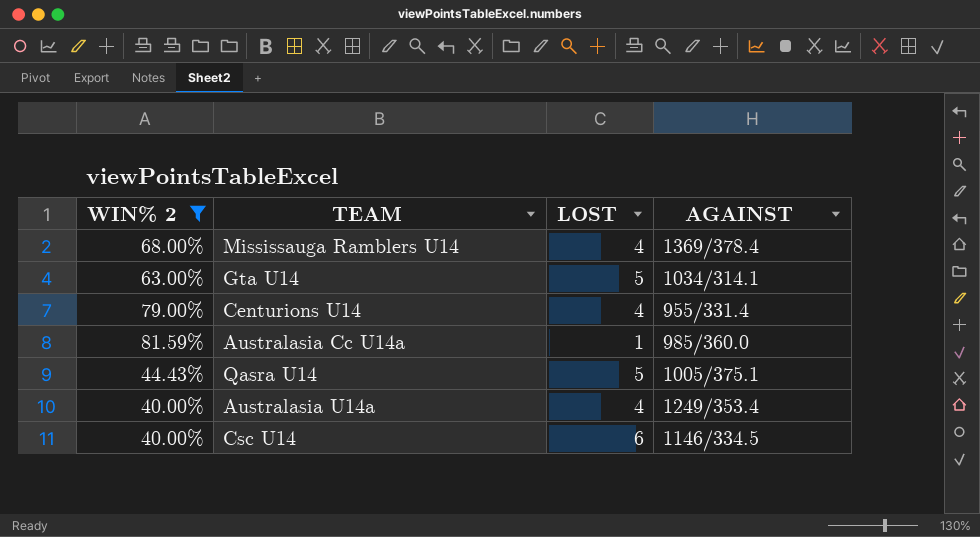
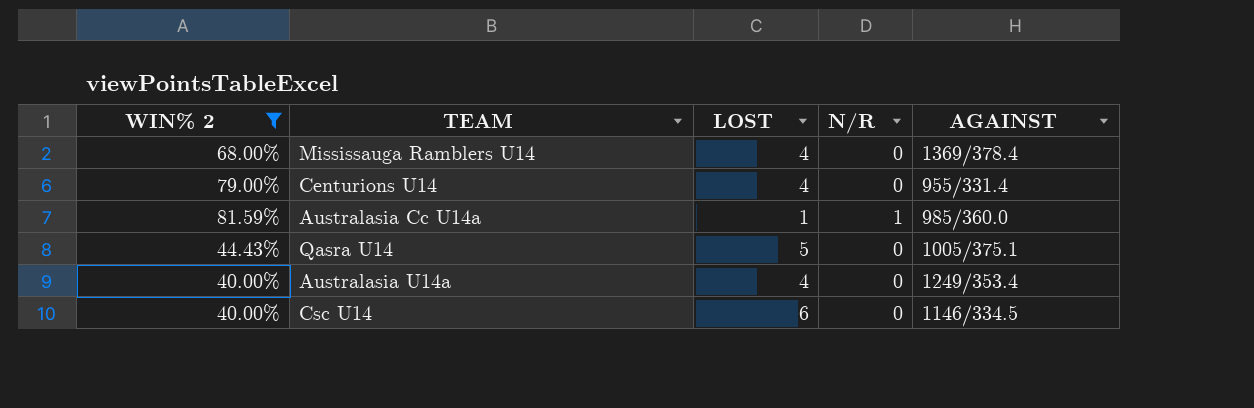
column N/R | position: none -> 4
row Gta U14: 63.00% | 5 | 1034/314.1 -> none

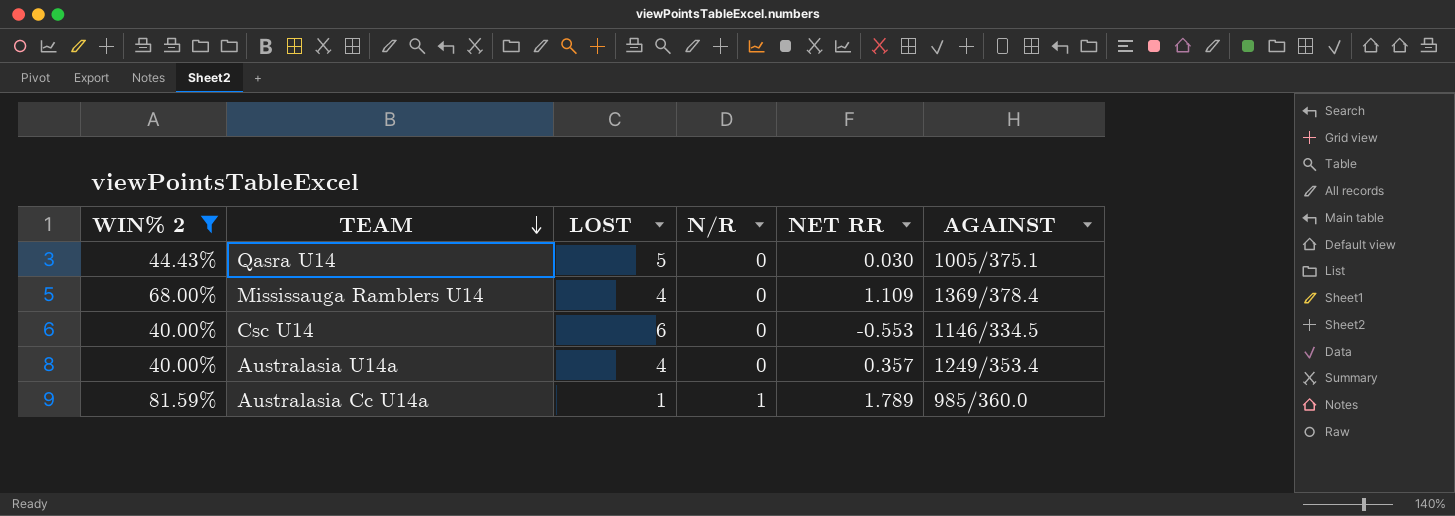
row order: none -> TEAM descending
column NET RR | position: none -> 5
row Centurions U14: 79.00% | 4 | 0 | 955/331.4 -> none

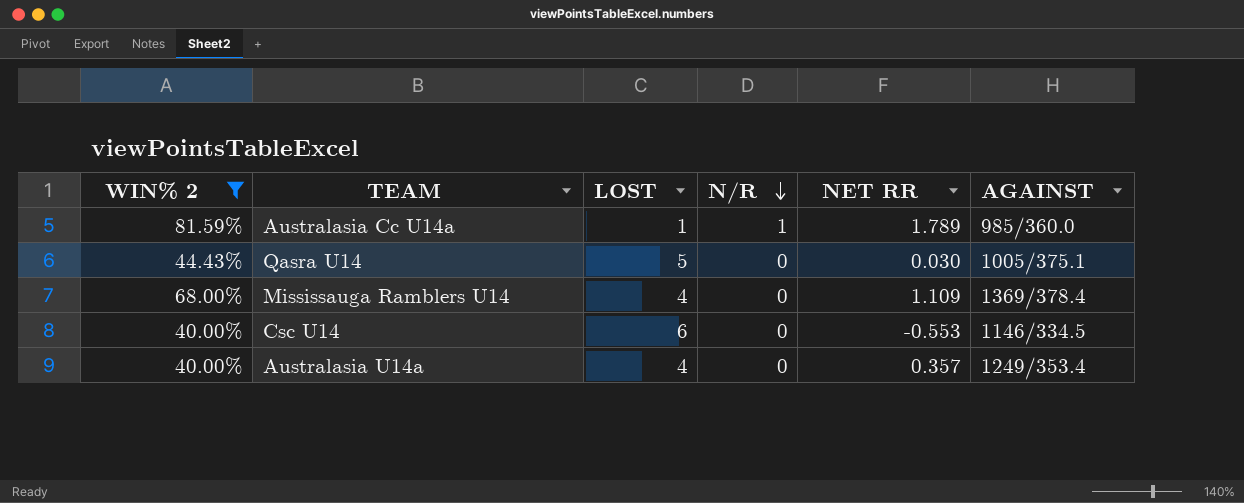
row order: TEAM descending -> N/R descending

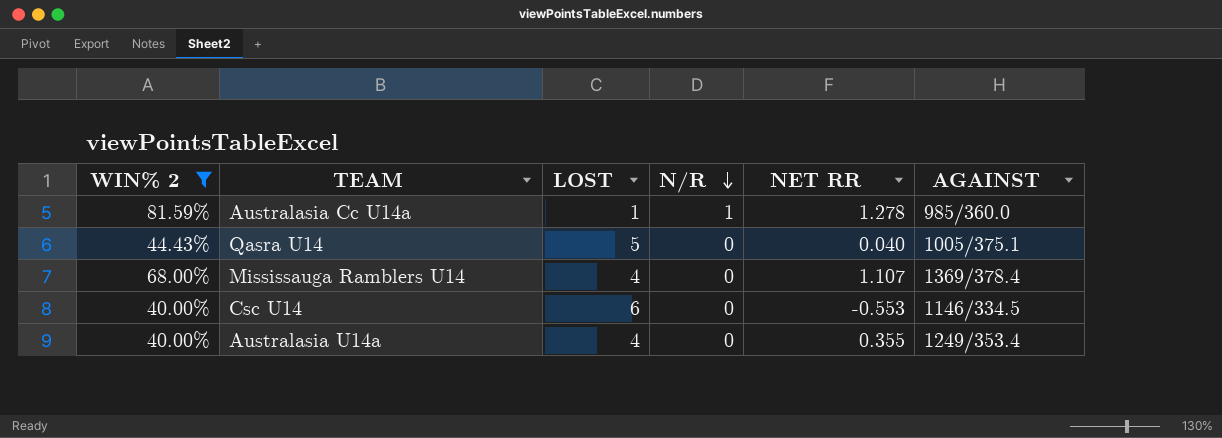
Australasia Cc U14a | NET RR: 1.789 -> 1.278
Qasra U14 | NET RR: 0.030 -> 0.040
Mississauga Ramblers U14 | NET RR: 1.109 -> 1.107
Australasia U14a | NET RR: 0.357 -> 0.355

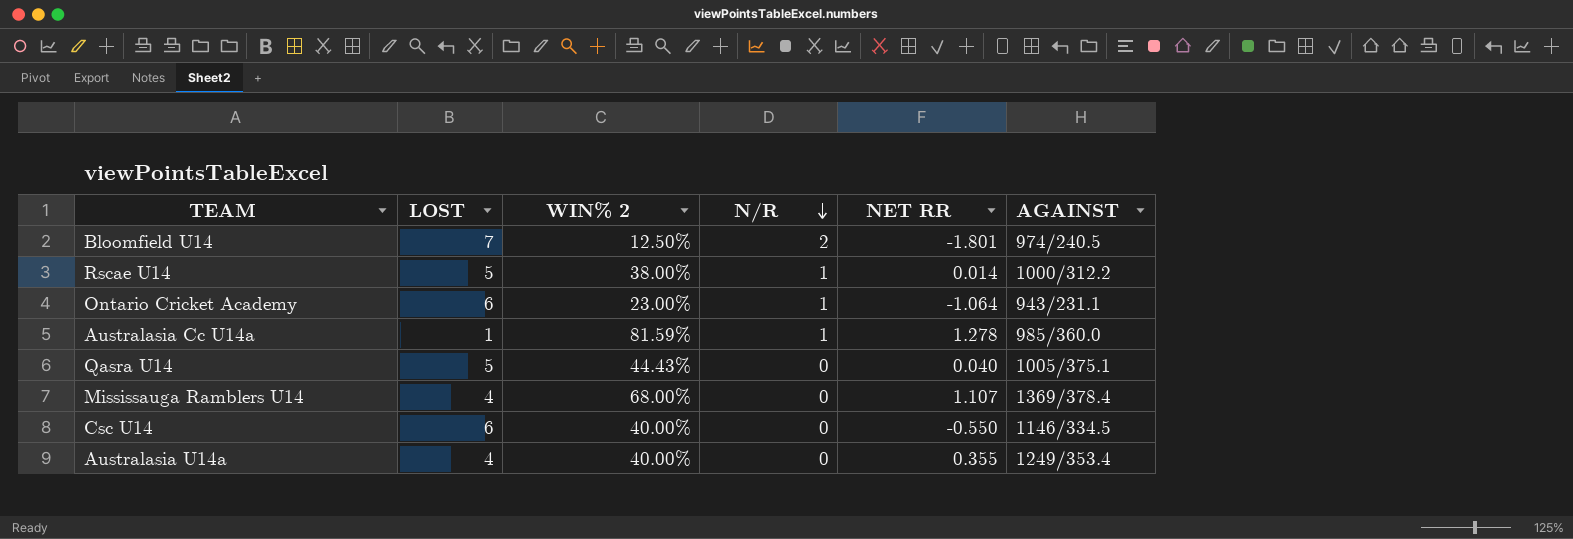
filter: WIN% 2 >= 40.00% -> none
column WIN% 2 | position: 1 -> 3
Csc U14 | NET RR: -0.553 -> -0.550

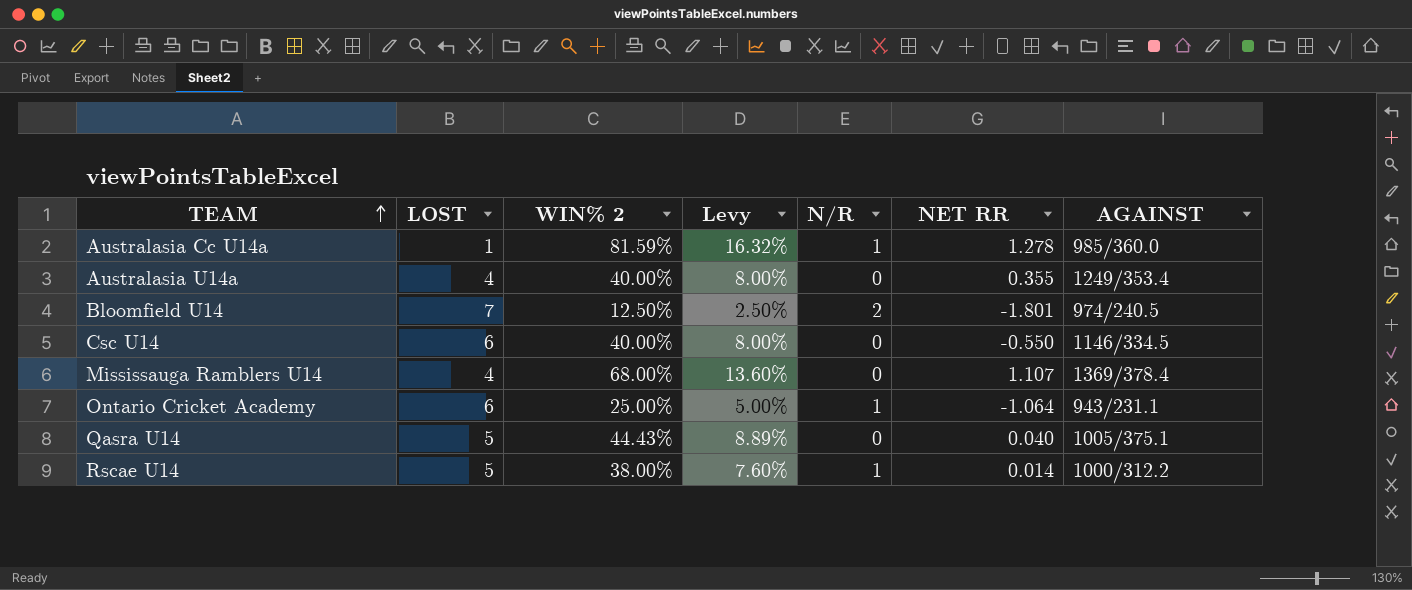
row order: N/R descending -> TEAM ascending
column Levy | formula: none -> [WIN% 2] * 0.2
Ontario Cricket Academy | WIN% 2: 23.00% -> 25.00%

